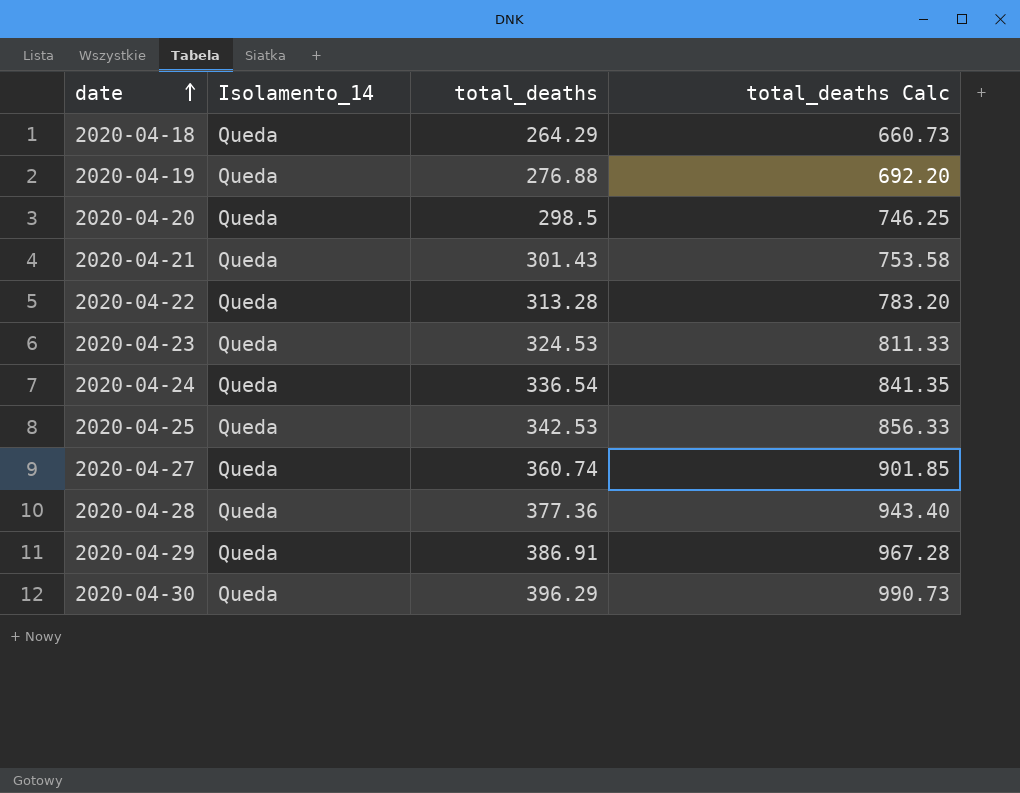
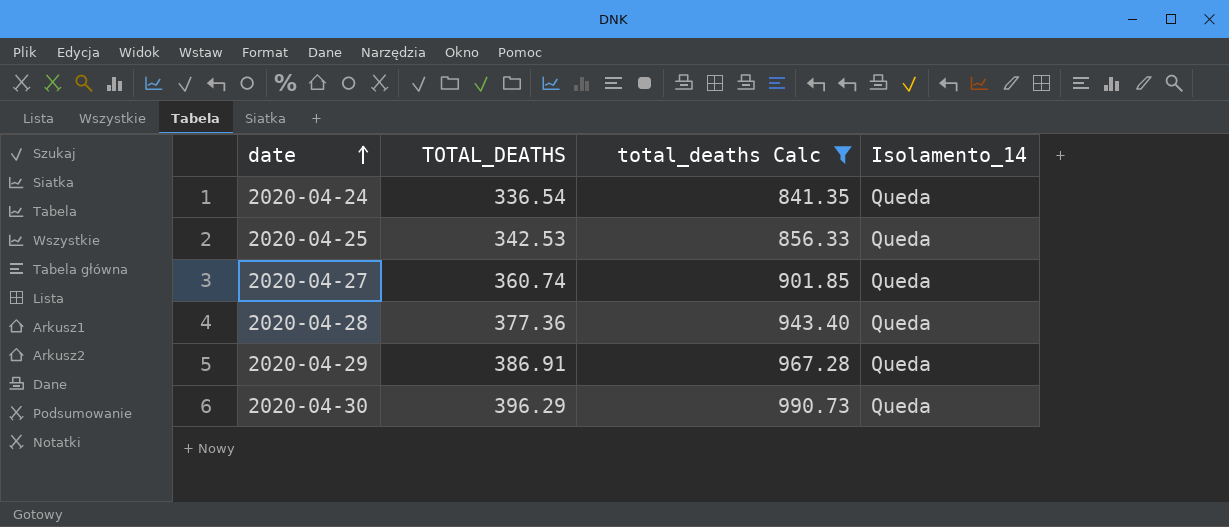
filter: none -> total_deaths Calc >= 841.35
column name: total_deaths -> TOTAL_DEATHS
column Isolamento_14 | position: 2 -> 4

